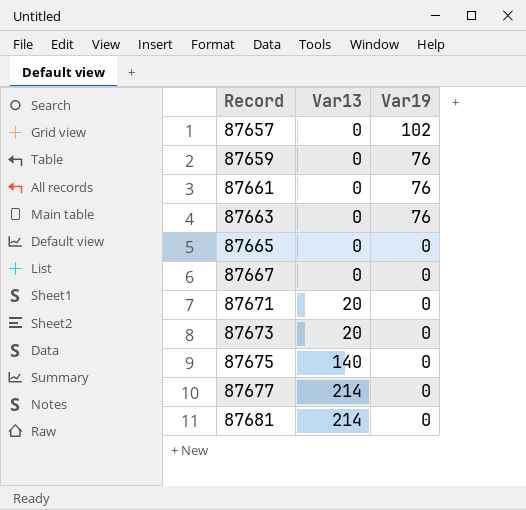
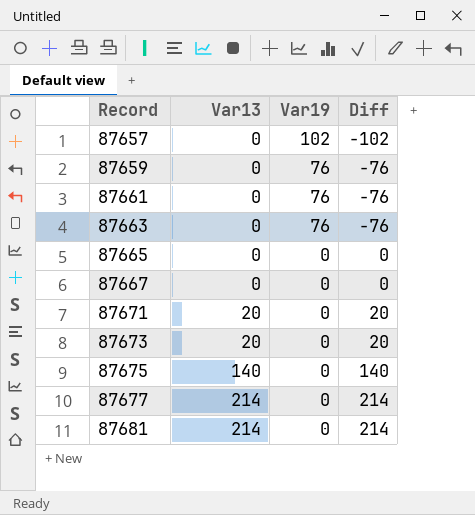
column Diff | formula: none -> [Var13] - [Var19]

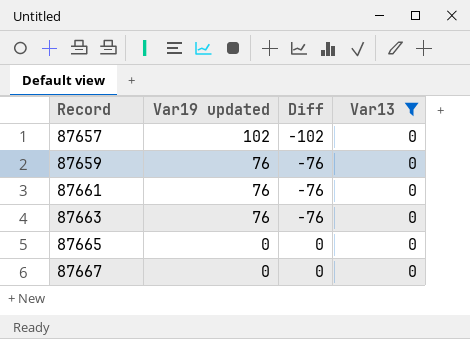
filter: none -> Var13 = 0
column name: Var19 -> Var19 updated
column Var13 | position: 2 -> 4

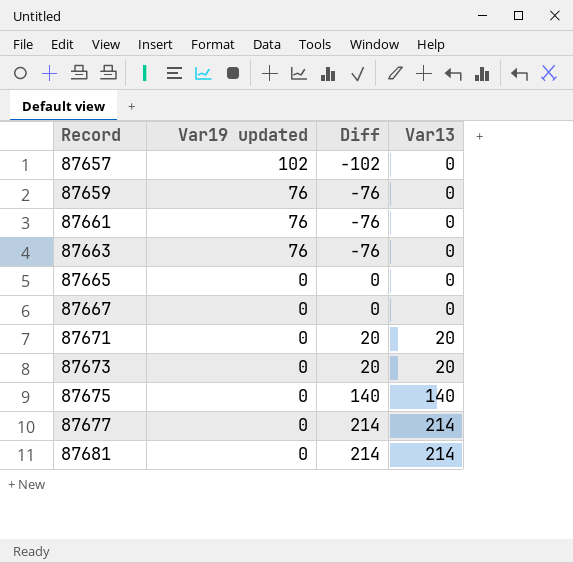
filter: Var13 = 0 -> none

